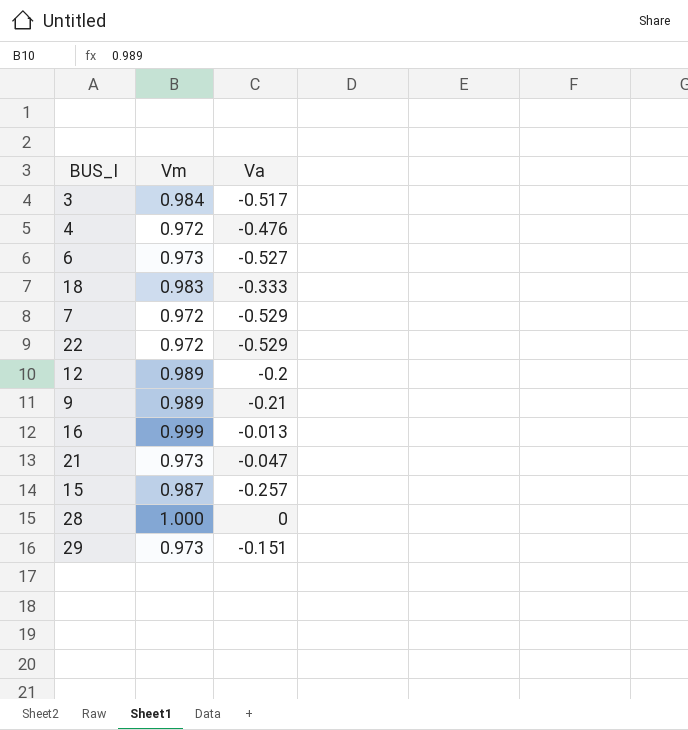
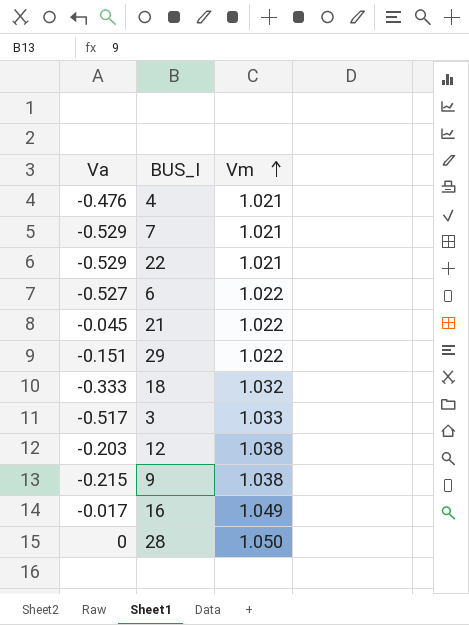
row order: none -> Vm ascending
column Va | position: 3 -> 1
row 15: 0.987 | -0.257 -> none
4 | Vm: 0.972 -> 1.021
7 | Vm: 0.972 -> 1.021
22 | Vm: 0.972 -> 1.021
6 | Vm: 0.973 -> 1.022
21 | Va: -0.047 -> -0.045
21 | Vm: 0.973 -> 1.022
29 | Vm: 0.973 -> 1.022
18 | Vm: 0.983 -> 1.032
3 | Vm: 0.984 -> 1.033
12 | Va: -0.2 -> -0.203
12 | Vm: 0.989 -> 1.038
9 | Va: -0.21 -> -0.215
9 | Vm: 0.989 -> 1.038
16 | Va: -0.013 -> -0.017
16 | Vm: 0.999 -> 1.049
28 | Vm: 1.000 -> 1.050

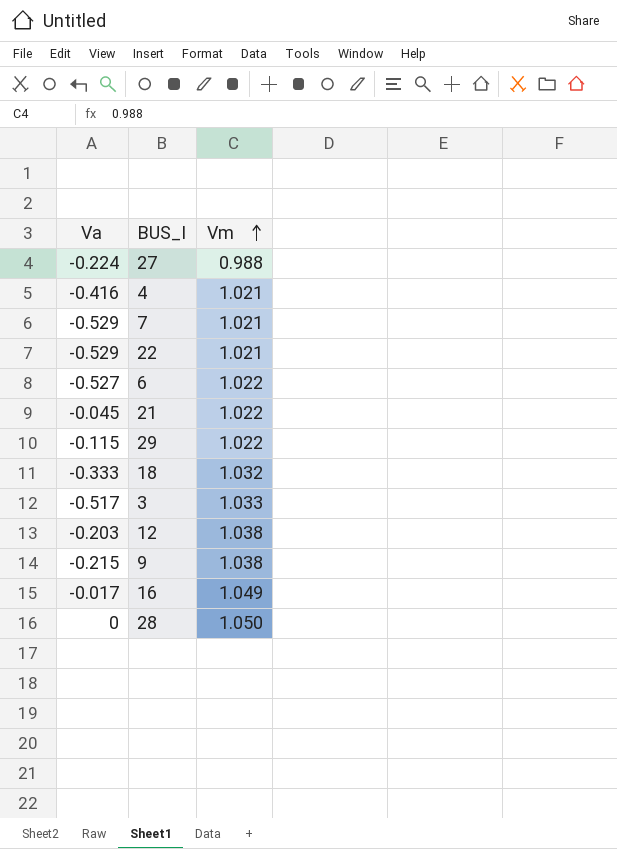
row 27: none -> -0.224 | 0.988
4 | Va: -0.476 -> -0.416
29 | Va: -0.151 -> -0.115

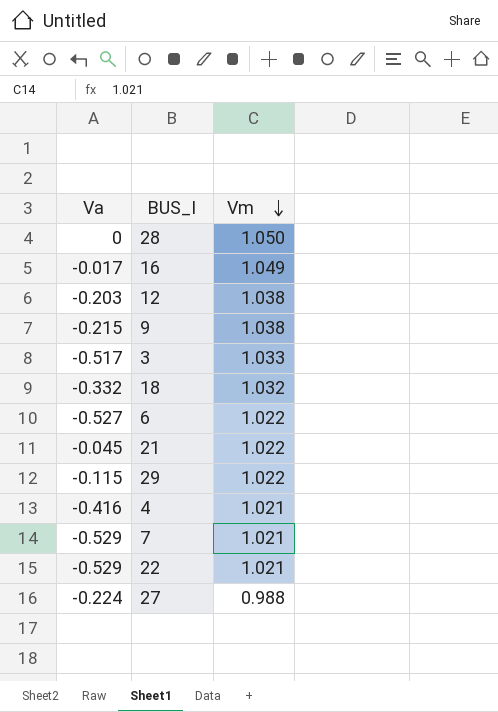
row order: Vm ascending -> Vm descending
18 | Va: -0.333 -> -0.332

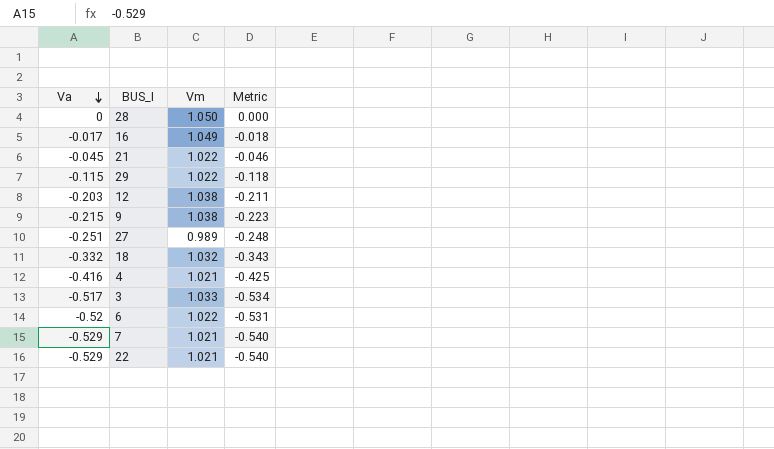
row order: Vm descending -> Va descending
column Metric | formula: none -> [Va] * [Vm]
27 | Va: -0.224 -> -0.251
27 | Vm: 0.988 -> 0.989
6 | Va: -0.527 -> -0.52

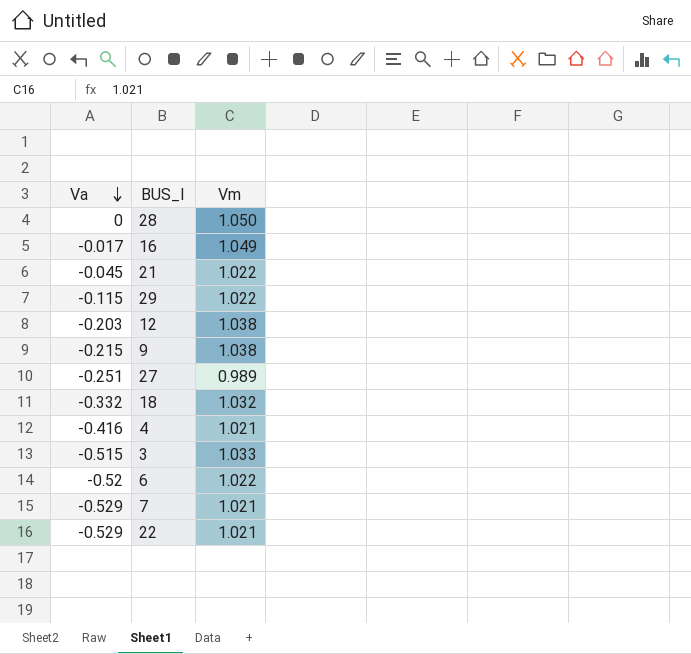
column Metric | formula: [Va] * [Vm] -> none
3 | Va: -0.517 -> -0.515

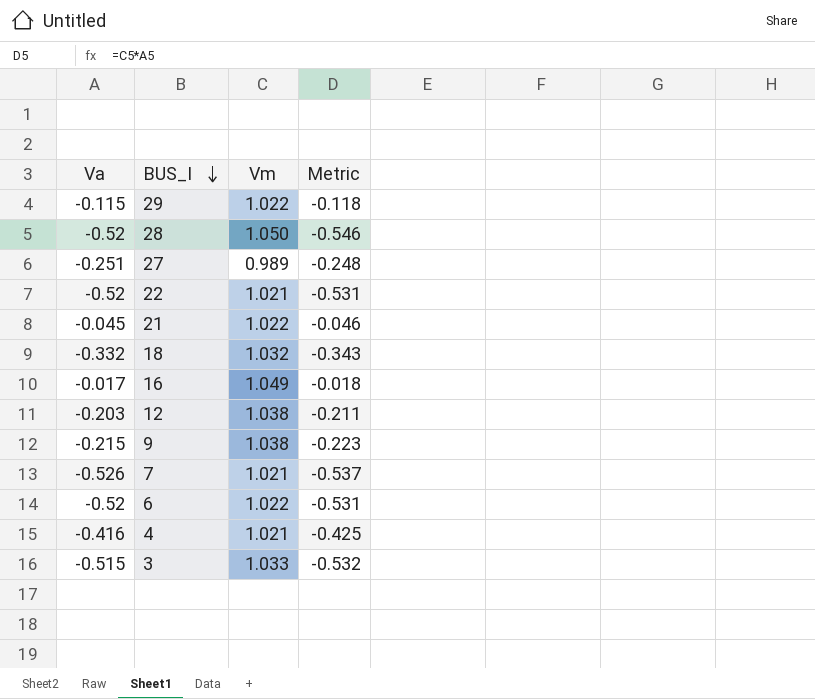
row order: Va descending -> BUS_I descending
column Metric | formula: none -> [Va] * [Vm]
28 | Va: 0 -> -0.52
22 | Va: -0.529 -> -0.52
7 | Va: -0.529 -> -0.526

